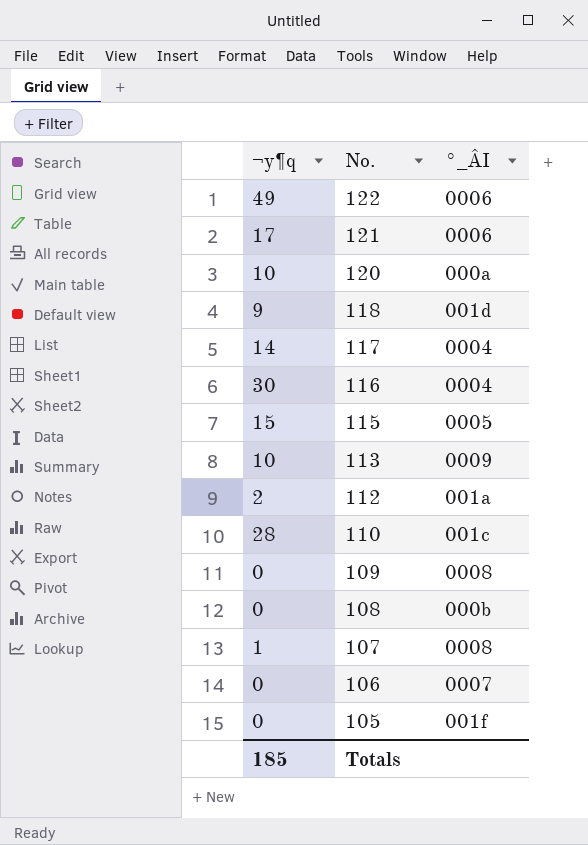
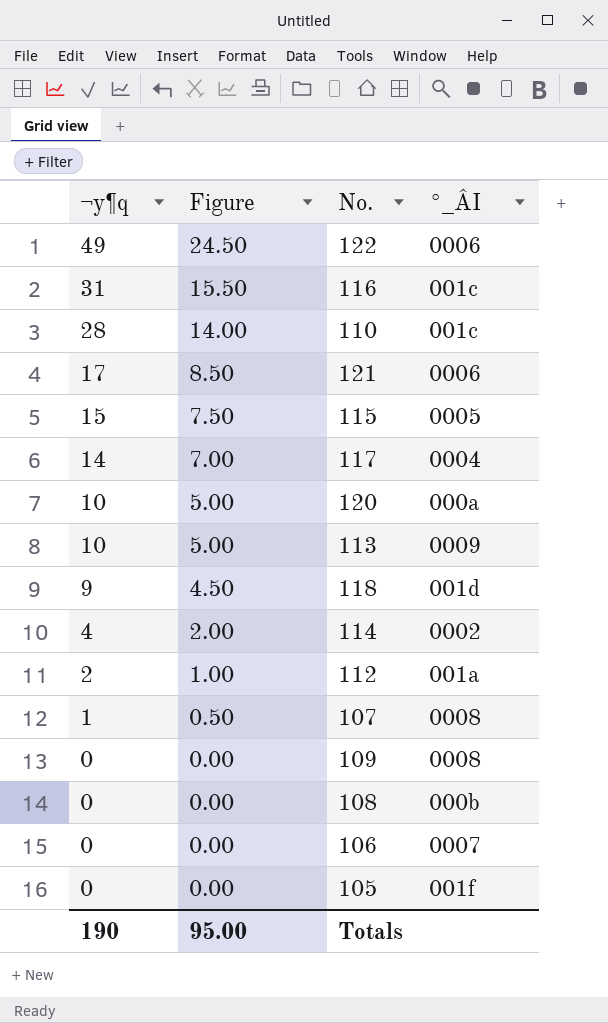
row order: No. descending -> ¬y¶q descending
column Figure | formula: none -> [¬y¶q] * 0.5
116 | ¬y¶q: 30 -> 31
116 | °_ÂI: 0004 -> 001c
row 114: none -> 4 | 2.00 | 0002
Totals | ¬y¶q: 185 -> 190

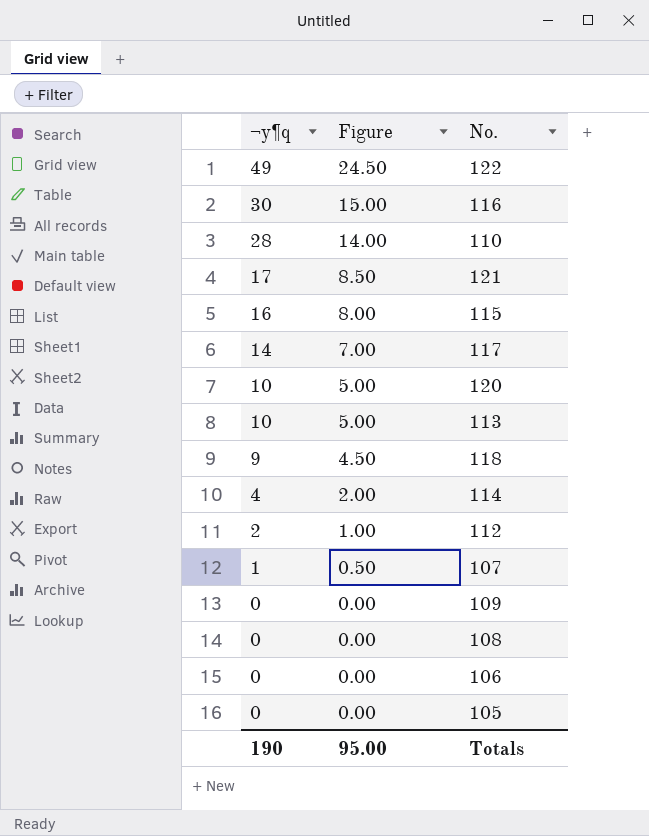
column °_ÂI | position: 4 -> none
116 | ¬y¶q: 31 -> 30
116 | Figure: 15.50 -> 15.00
115 | ¬y¶q: 15 -> 16
115 | Figure: 7.50 -> 8.00

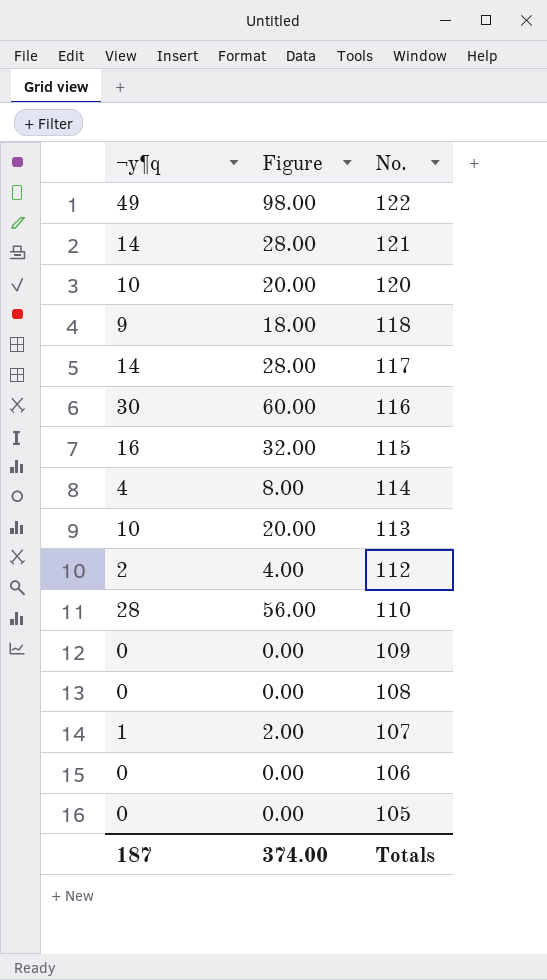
row order: ¬y¶q descending -> No. descending
column Figure | formula: [¬y¶q] * 0.5 -> [¬y¶q] * 2
121 | ¬y¶q: 17 -> 14
Totals | ¬y¶q: 190 -> 187
Totals | Figure: 95.00 -> 374.00

